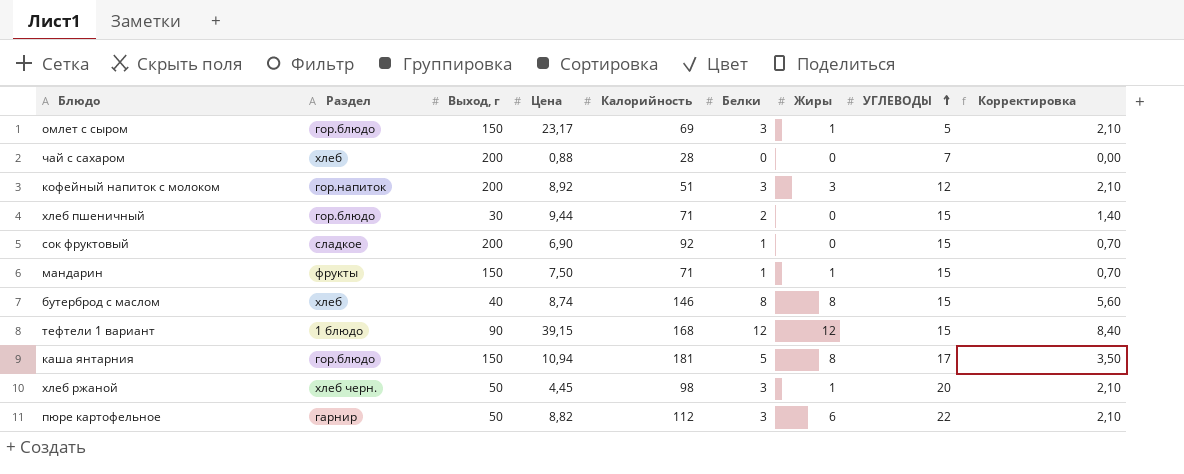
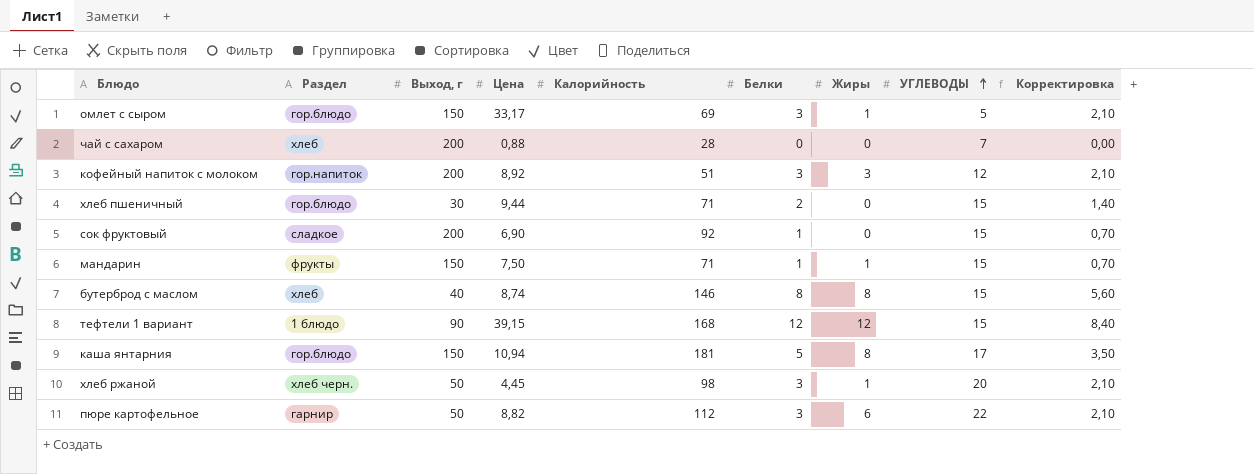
омлет с сыром | Цена: 23,17 -> 33,17

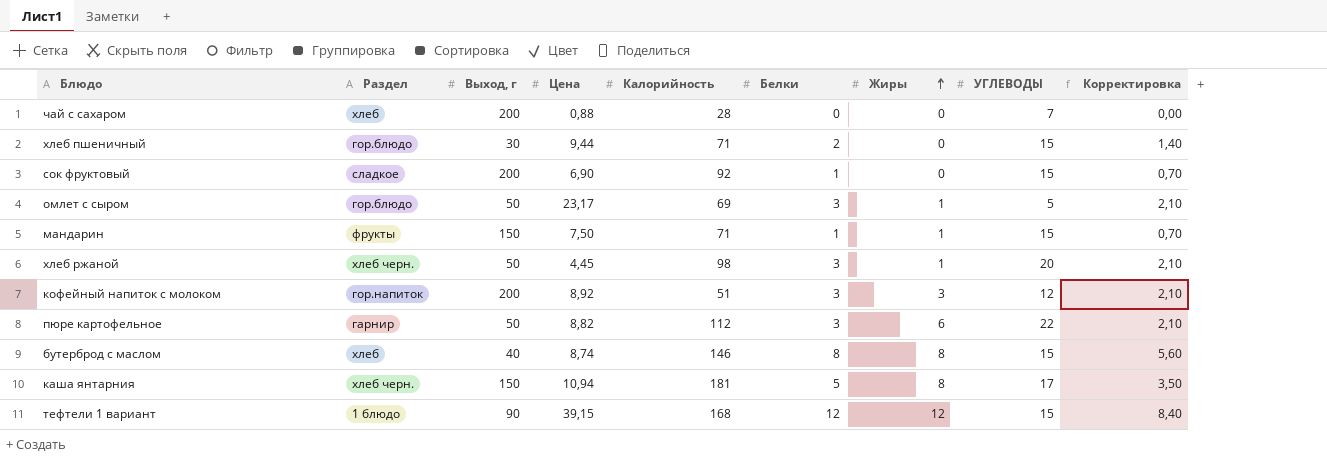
row order: УГЛЕВОДЫ ascending -> Жиры ascending
омлет с сыром | Выход, г: 150 -> 50
омлет с сыром | Цена: 33,17 -> 23,17
каша янтарния | Раздел: гор.блюдо -> хлеб черн.

